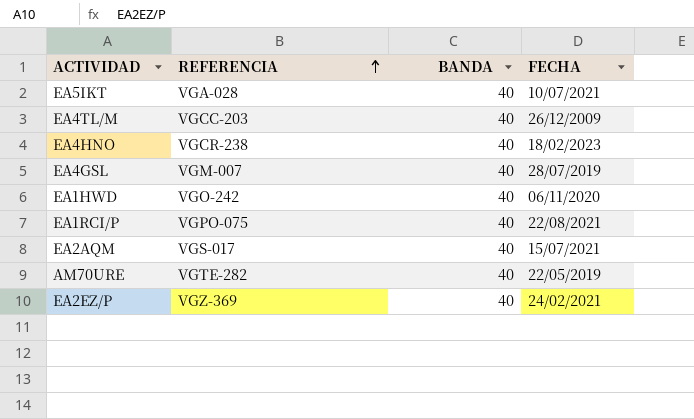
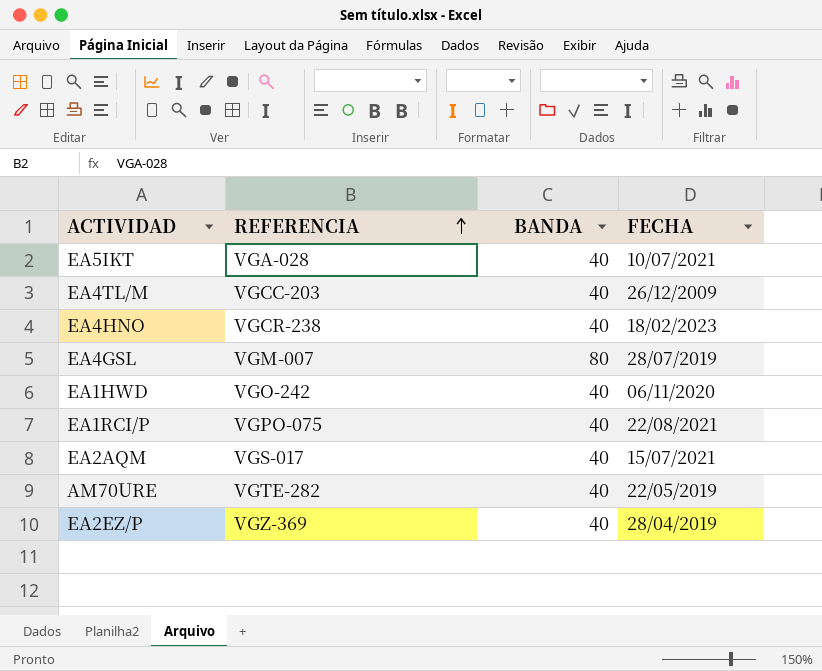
EA4GSL | BANDA: 40 -> 80
EA2EZ/P | FECHA: 24/02/2021 -> 28/04/2019

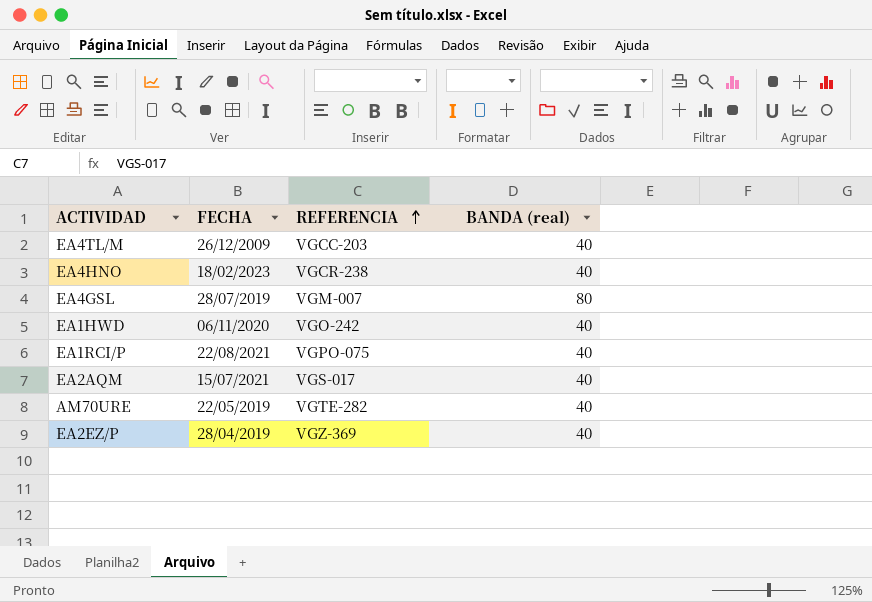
column FECHA | position: 4 -> 2
column name: BANDA -> BANDA (real)
row EA5IKT: VGA-028 | 40 | 10/07/2021 -> none

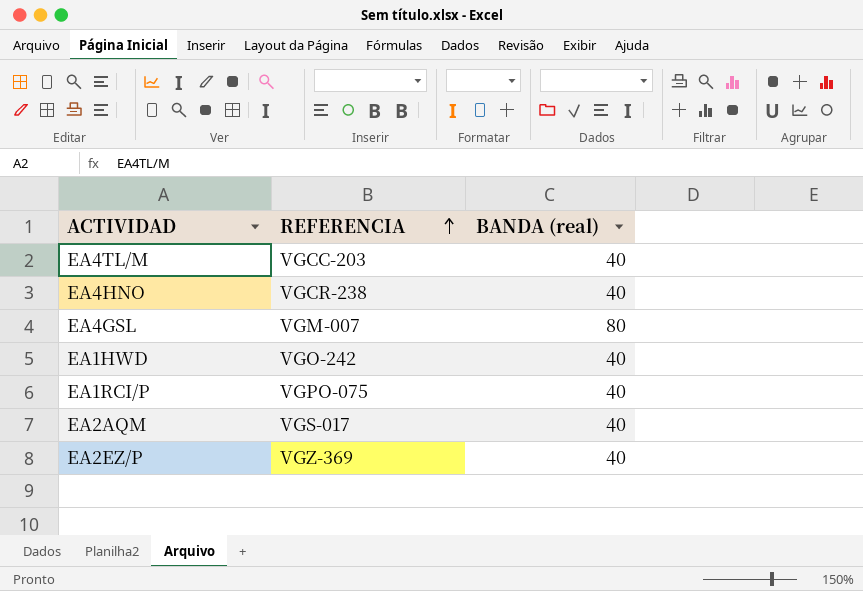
column FECHA | position: 2 -> none
row AM70URE: 22/05/2019 | VGTE-282 | 40 -> none

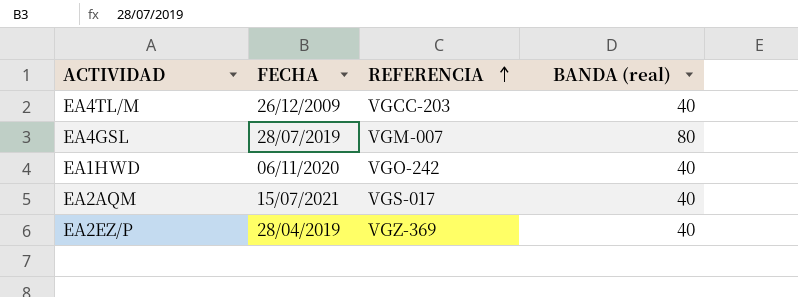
column FECHA | position: none -> 2
row EA4HNO: VGCR-238 | 40 -> none
row EA1RCI/P: VGPO-075 | 40 -> none

